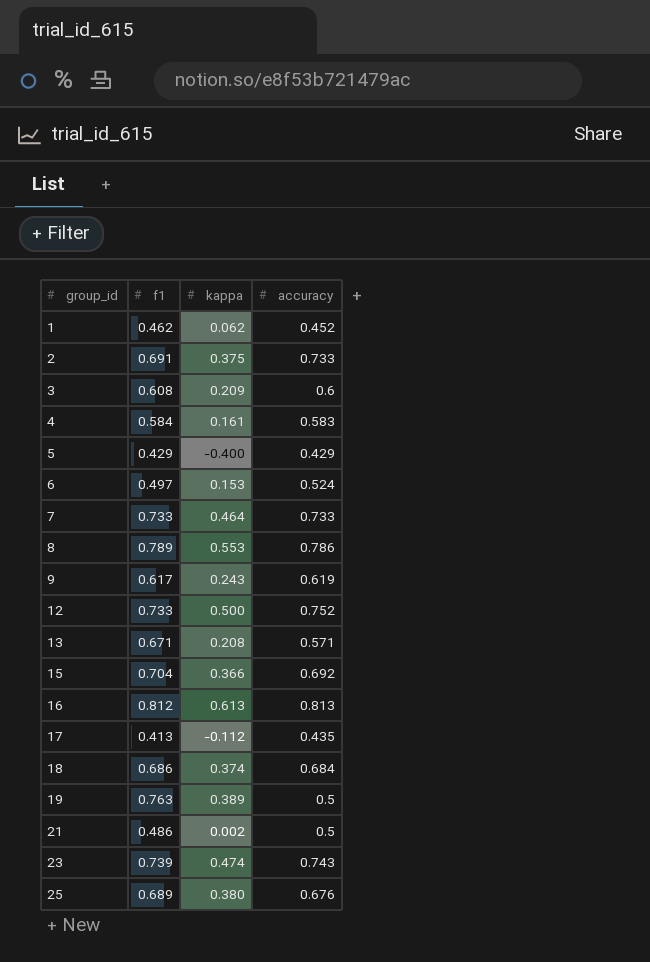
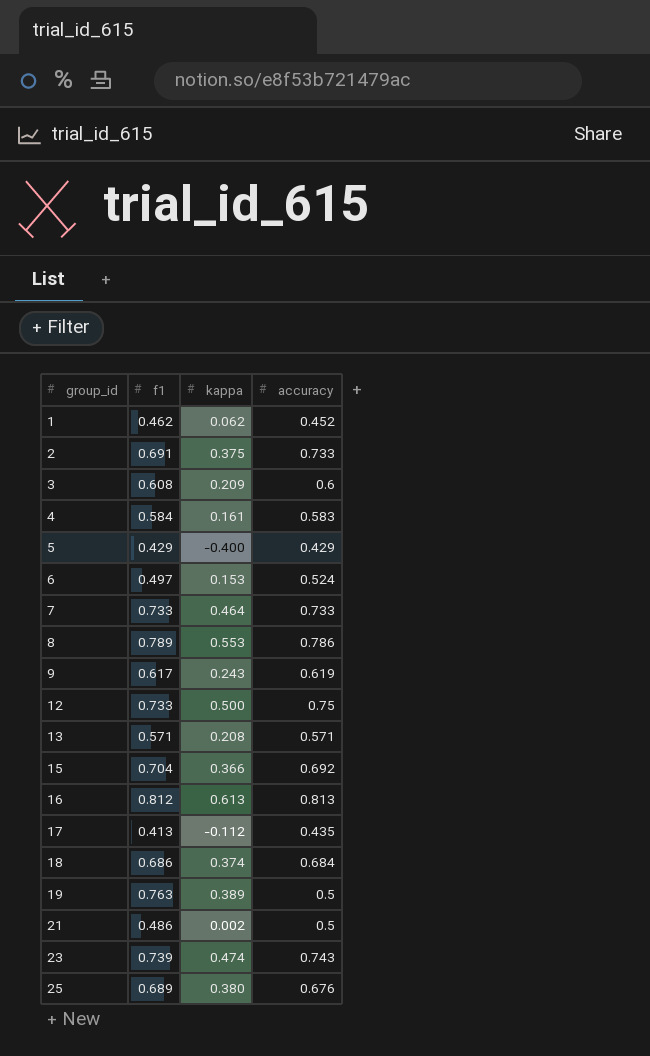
12 | accuracy: 0.752 -> 0.75
13 | f1: 0.671 -> 0.571

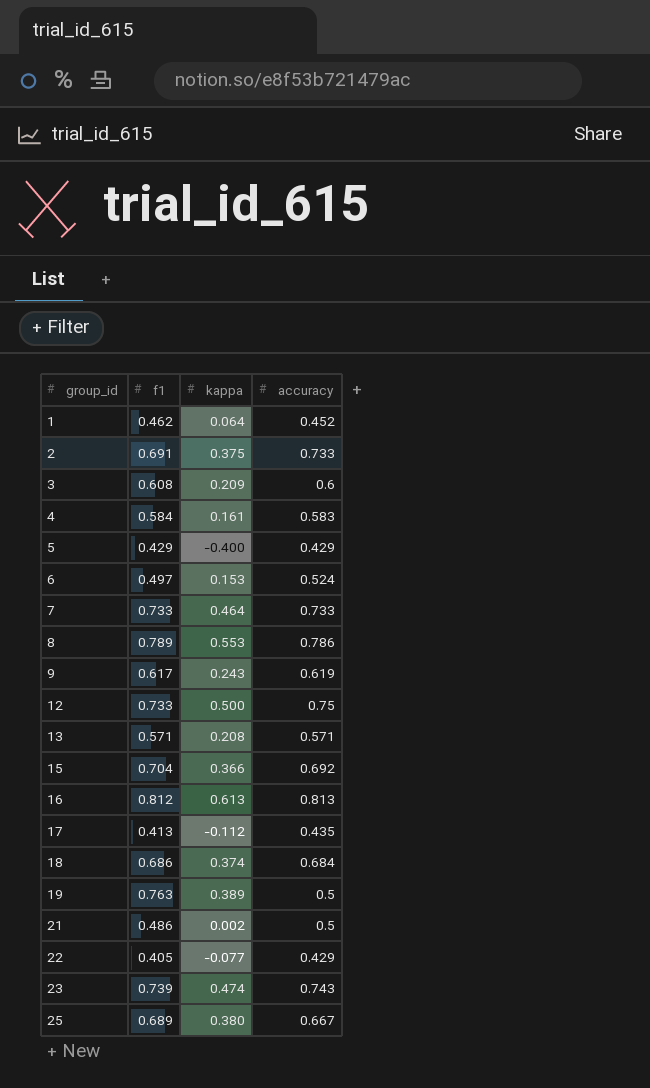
1 | kappa: 0.062 -> 0.064
row 22: none -> 0.405 | -0.077 | 0.429
25 | accuracy: 0.676 -> 0.667

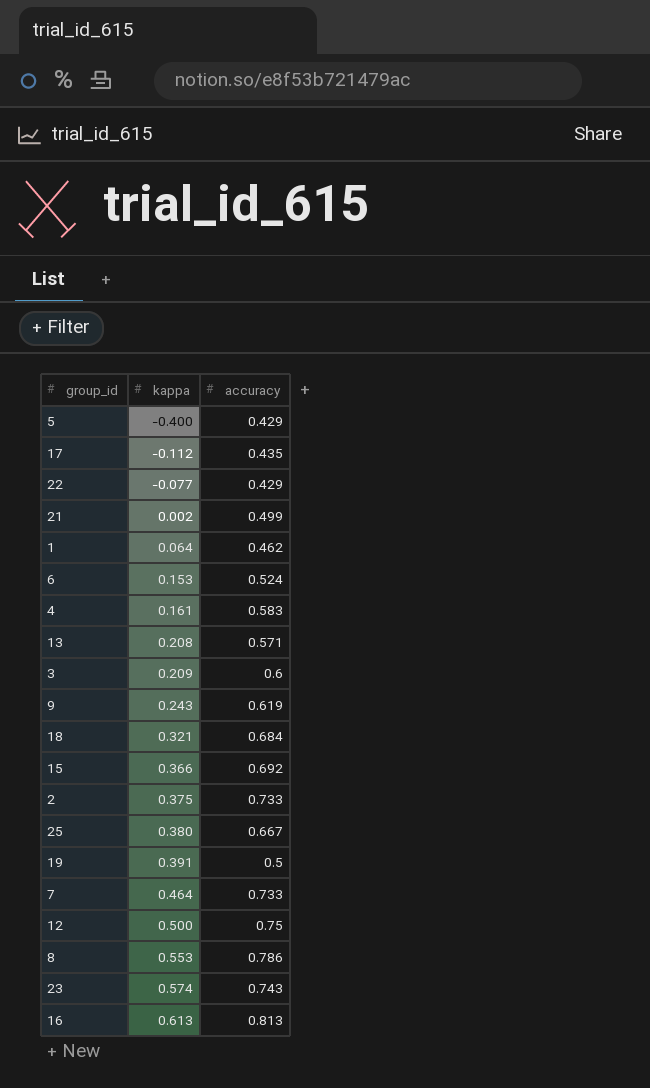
row order: group_id ascending -> kappa ascending
column f1 | position: 2 -> none
21 | accuracy: 0.5 -> 0.499
1 | accuracy: 0.452 -> 0.462
18 | kappa: 0.374 -> 0.321
19 | kappa: 0.389 -> 0.391
23 | kappa: 0.474 -> 0.574

